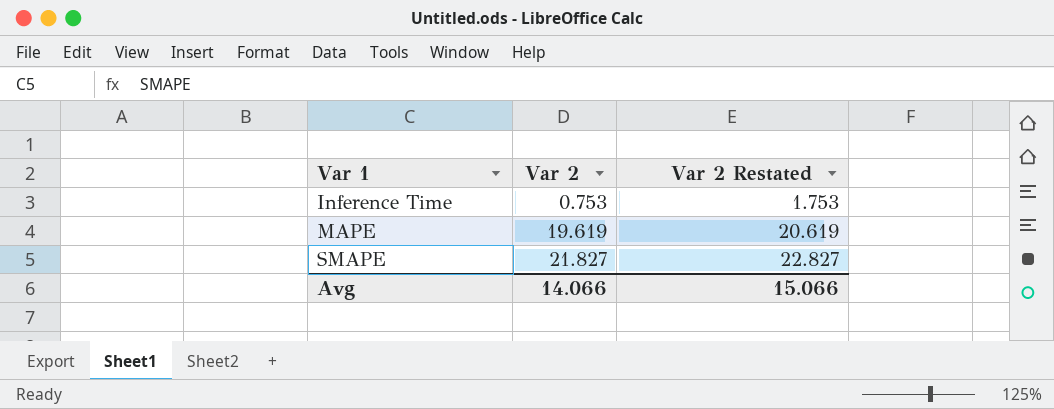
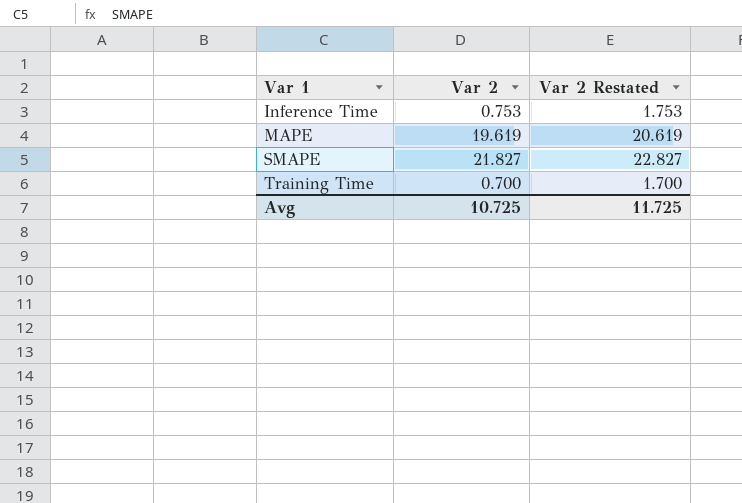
row Training Time: none -> 0.700 | 1.700
Avg | Var 2: 14.066 -> 10.725
Avg | Var 2 Restated: 15.066 -> 11.725

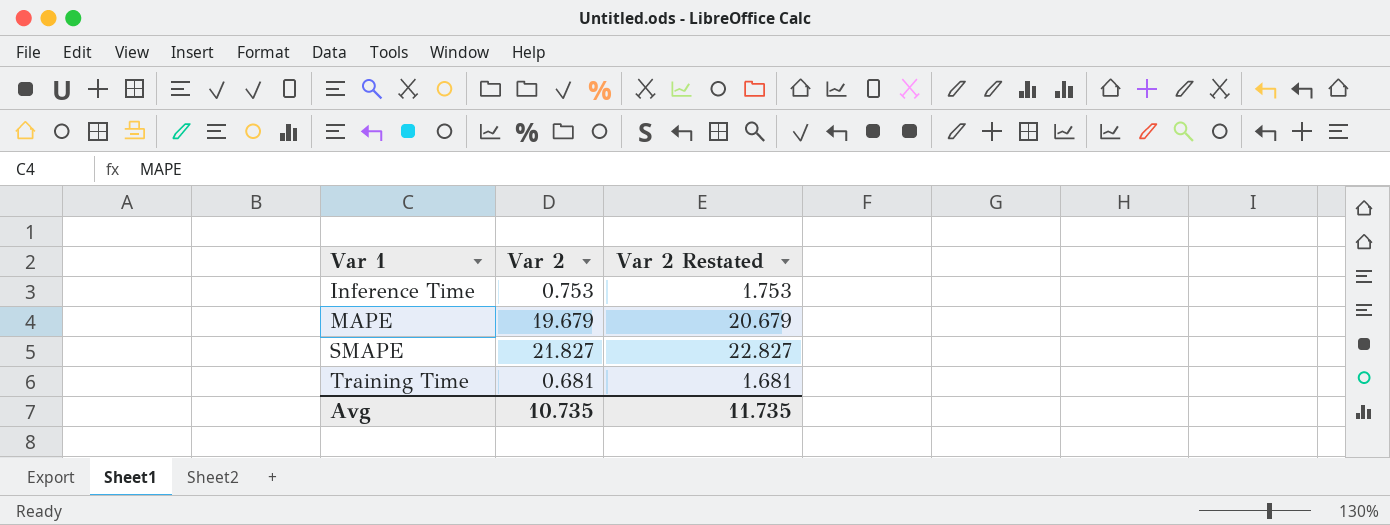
MAPE | Var 2: 19.619 -> 19.679
MAPE | Var 2 Restated: 20.619 -> 20.679
Training Time | Var 2: 0.700 -> 0.681
Training Time | Var 2 Restated: 1.700 -> 1.681
Avg | Var 2: 10.725 -> 10.735
Avg | Var 2 Restated: 11.725 -> 11.735

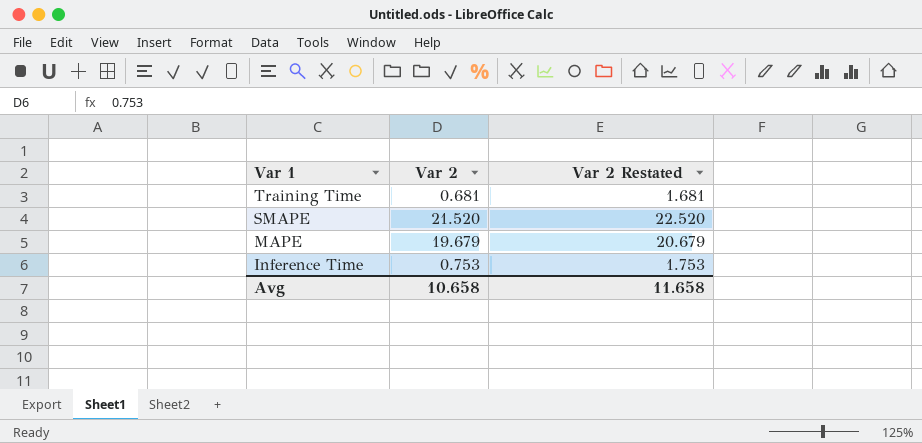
row order: Var 1 ascending -> Var 1 descending
SMAPE | Var 2: 21.827 -> 21.520
SMAPE | Var 2 Restated: 22.827 -> 22.520
Avg | Var 2: 10.735 -> 10.658
Avg | Var 2 Restated: 11.735 -> 11.658

